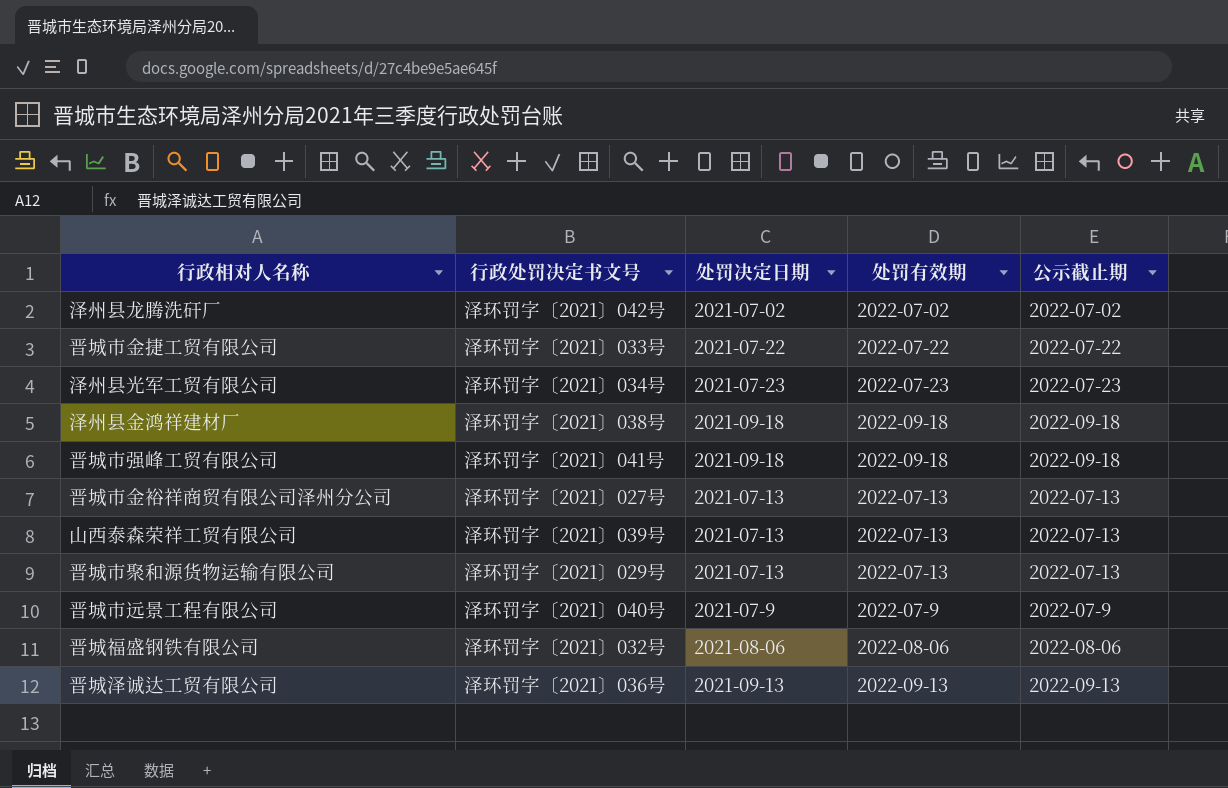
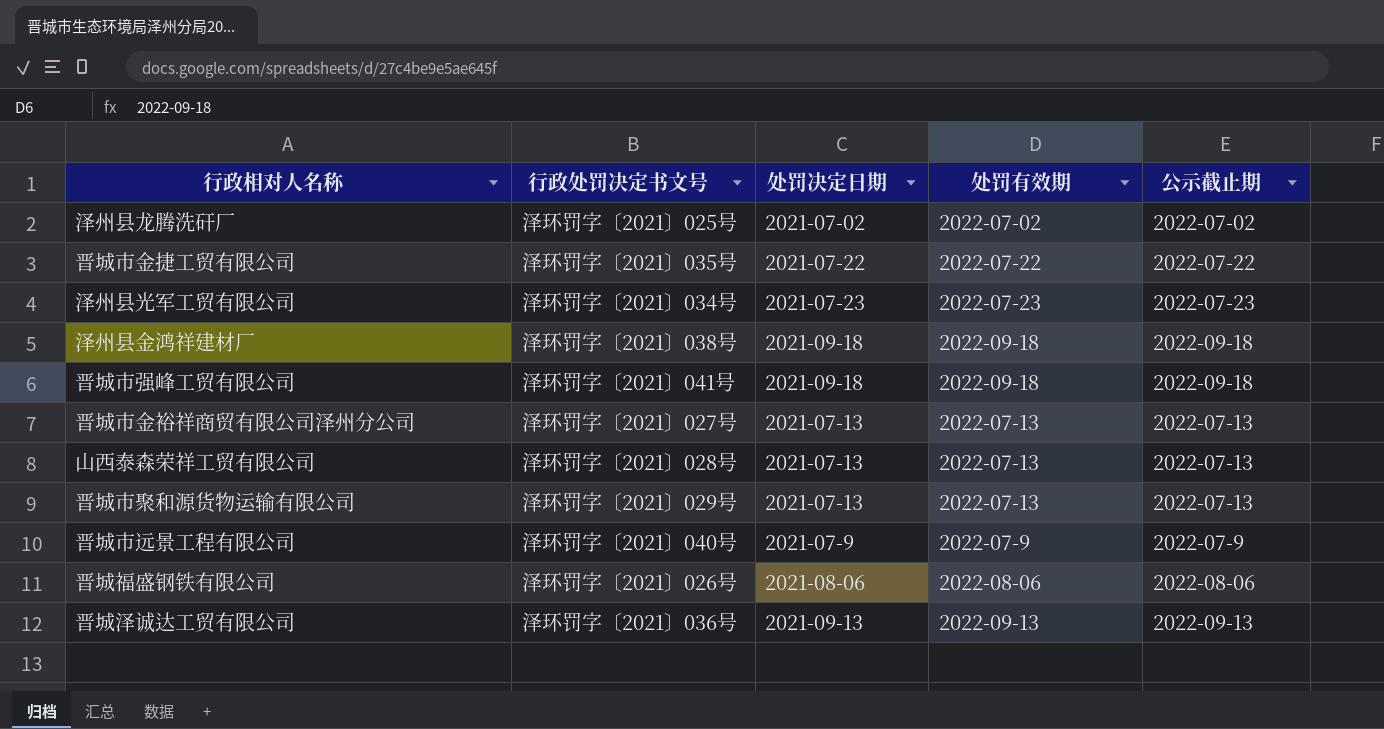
泽州县龙腾洗矸厂 | 行政处罚决定书文号: 泽环罚字〔2021〕042号 -> 泽环罚字〔2021〕025号
晋城市金捷工贸有限公司 | 行政处罚决定书文号: 泽环罚字〔2021〕033号 -> 泽环罚字〔2021〕035号
山西泰森荣祥工贸有限公司 | 行政处罚决定书文号: 泽环罚字〔2021〕039号 -> 泽环罚字〔2021〕028号
晋城福盛钢铁有限公司 | 行政处罚决定书文号: 泽环罚字〔2021〕032号 -> 泽环罚字〔2021〕026号

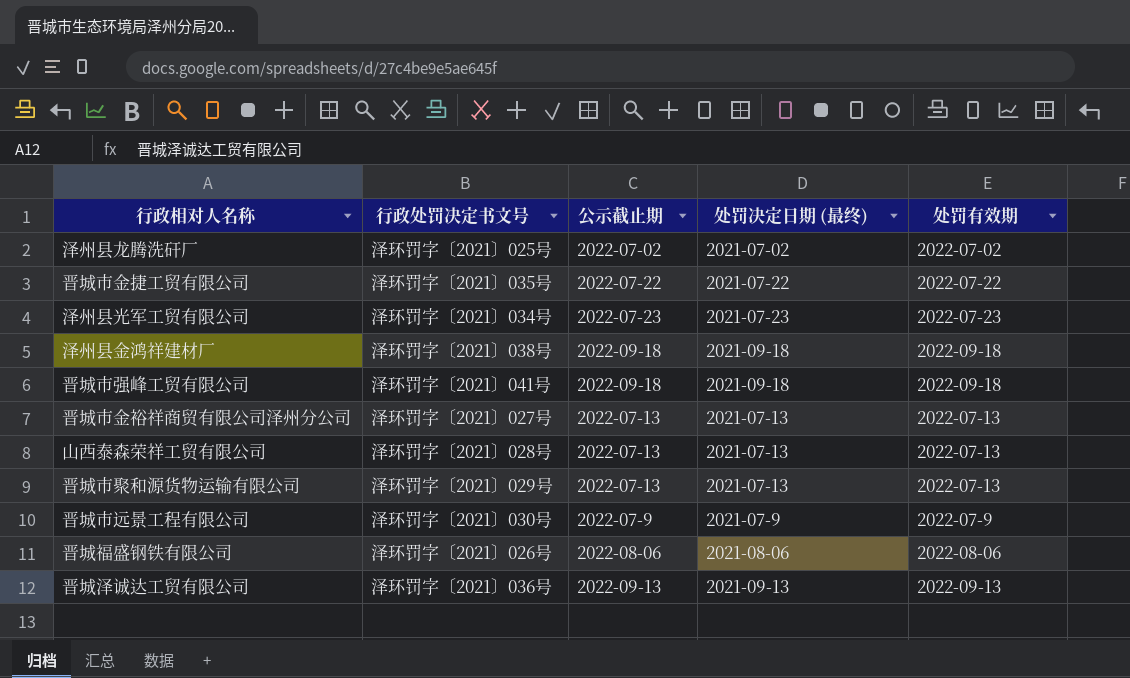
column 公示截止期 | position: 5 -> 3
column name: 处罚决定日期 -> 处罚决定日期 (最终)
晋城市远景工程有限公司 | 行政处罚决定书文号: 泽环罚字〔2021〕040号 -> 泽环罚字〔2021〕030号

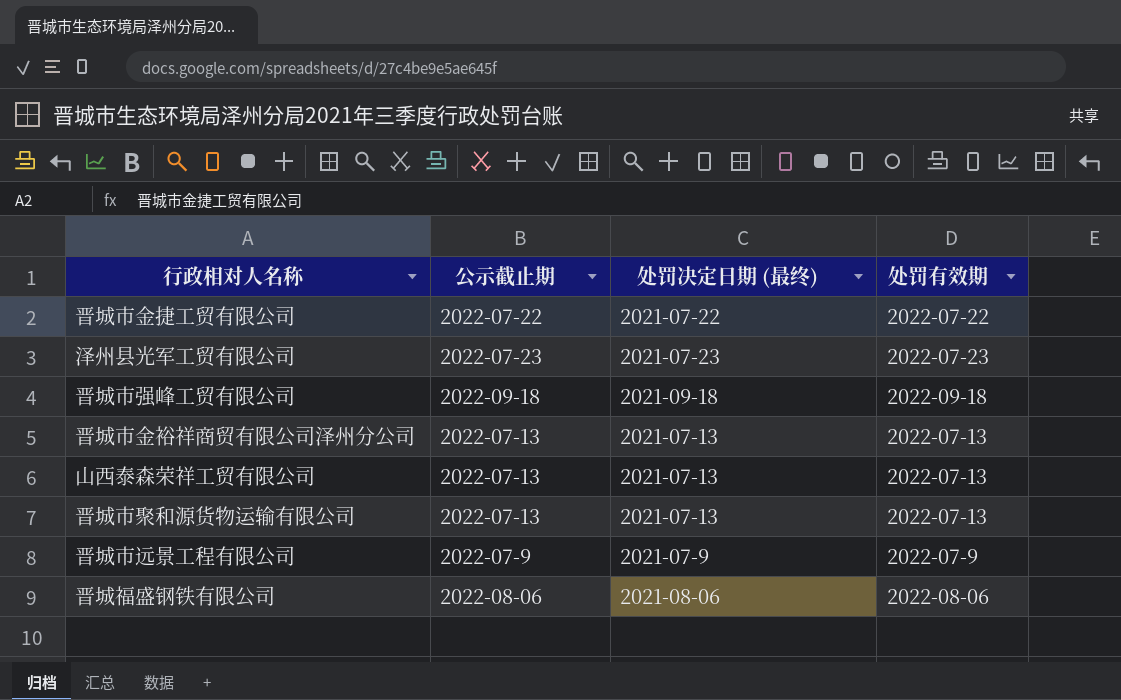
column 行政处罚决定书文号 | position: 2 -> none
row 泽州县龙腾洗矸厂: 泽环罚字〔2021〕025号 | 2022-07-02 | 2021-07-02 | 2022-07-02 -> none
row 泽州县金鸿祥建材厂: 泽环罚字〔2021〕038号 | 2022-09-18 | 2021-09-18 | 2022-09-18 -> none
row 晋城泽诚达工贸有限公司: 泽环罚字〔2021〕036号 | 2022-09-13 | 2021-09-13 | 2022-09-13 -> none

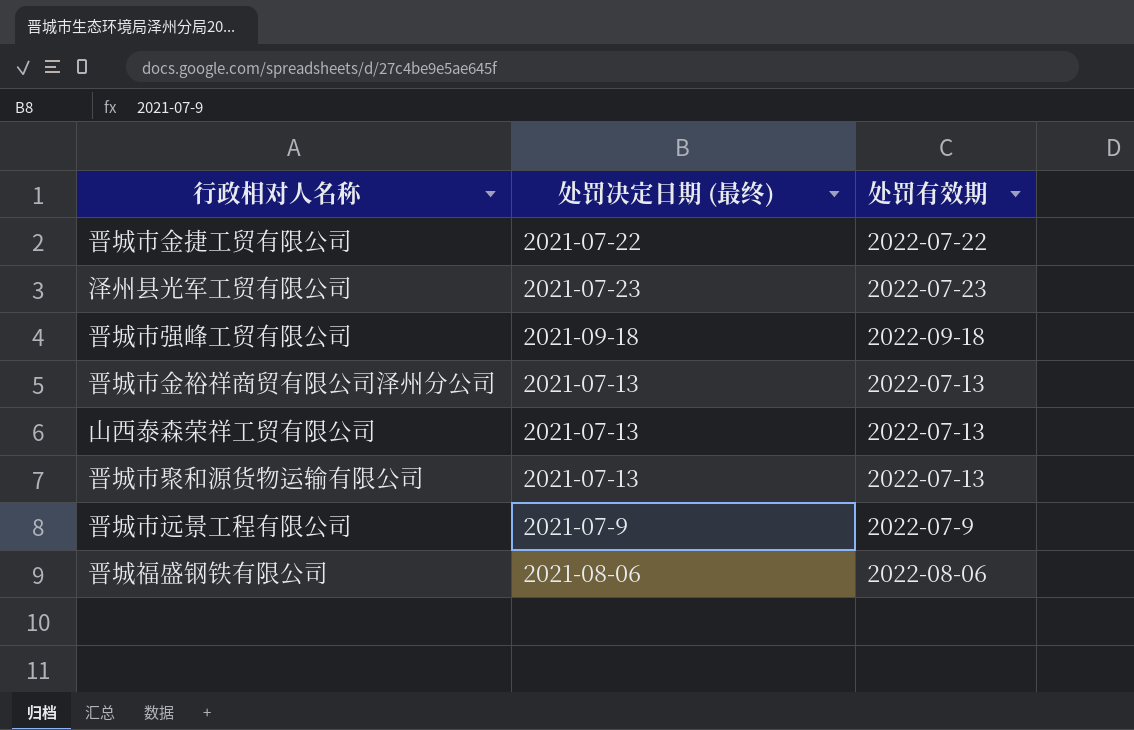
column 公示截止期 | position: 2 -> none

